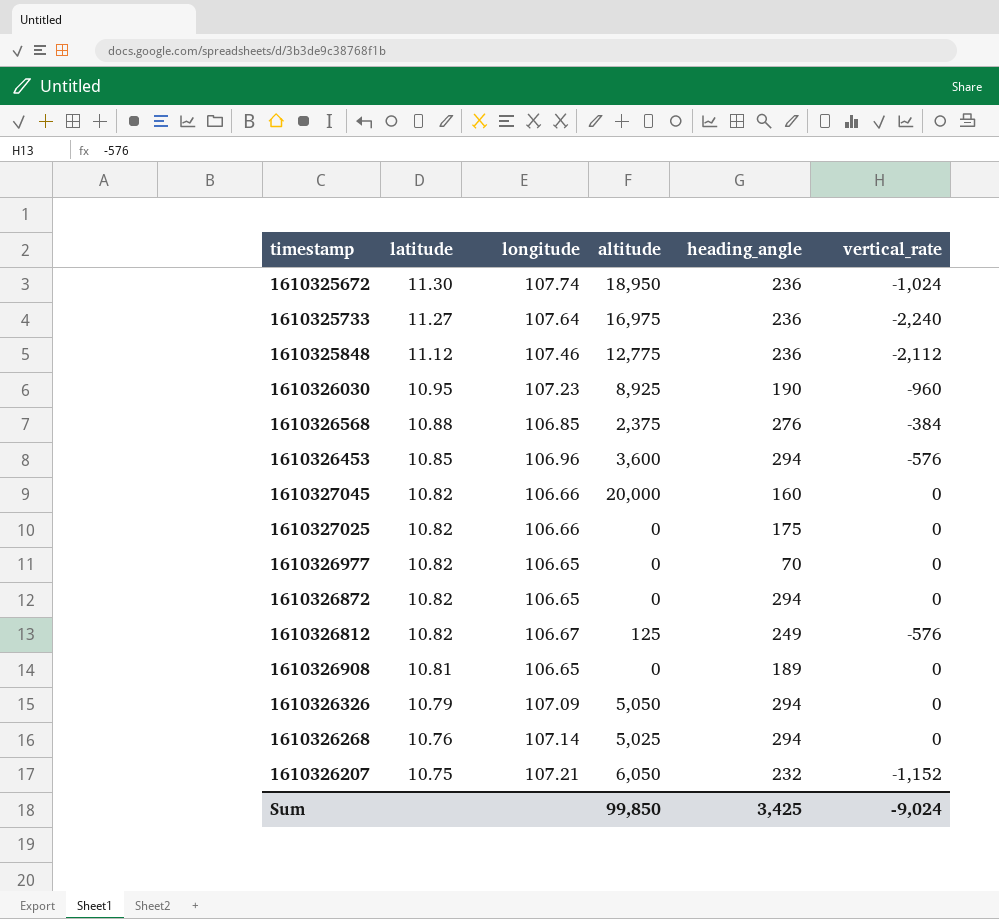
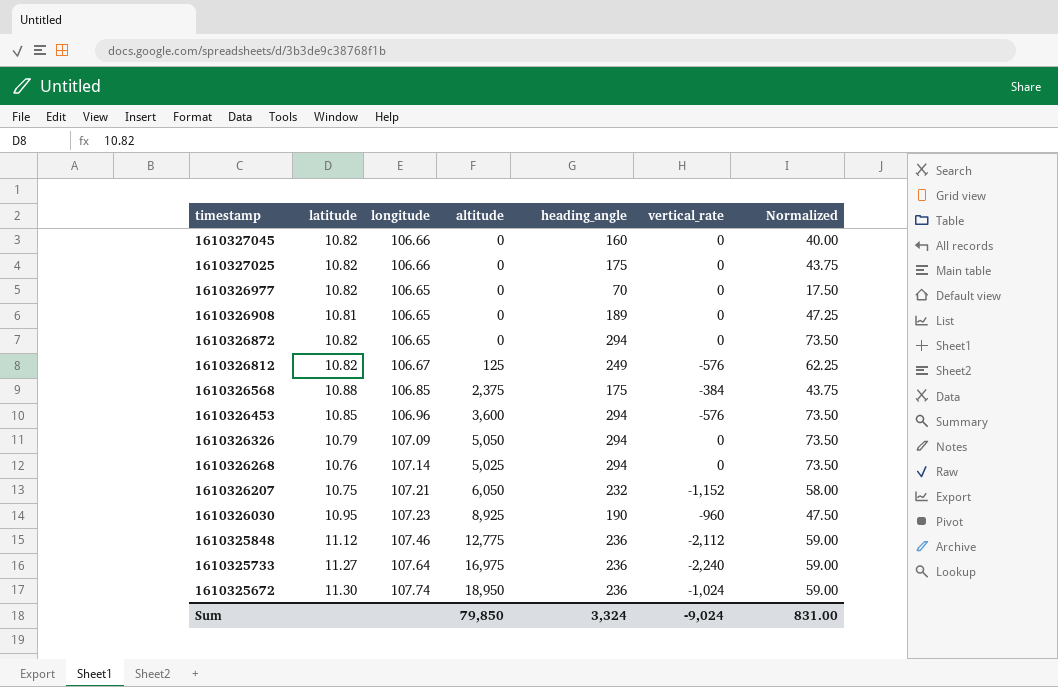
row order: latitude descending -> timestamp descending
column Normalized | formula: none -> [heading_angle] * 0.25
1610327045 | altitude: 20,000 -> 0
1610326568 | heading_angle: 276 -> 175
Sum | altitude: 99,850 -> 79,850
Sum | heading_angle: 3,425 -> 3,324

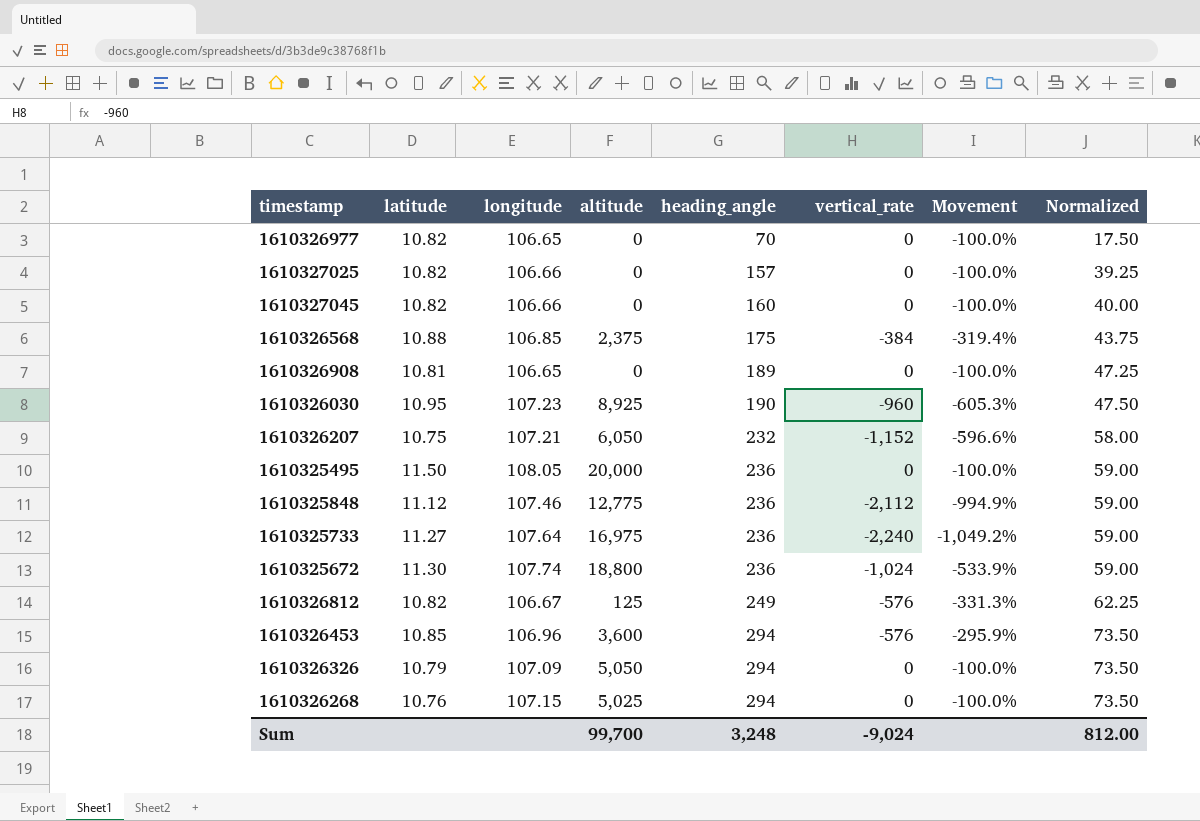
row order: timestamp descending -> heading_angle ascending
column Movement | formula: none -> ([vertical_rate] - [heading_angle]) / [heading_angle]
row 1610326872: 10.82 | 106.65 | 0 | 294 | 0 | 73.50 -> none
1610327025 | heading_angle: 175 -> 157
1610327025 | Normalized: 43.75 -> 39.25
row 1610325495: none -> 11.50 | 108.05 | 20,000 | 236 | 0 | -100.0% | 59.00
1610325672 | altitude: 18,950 -> 18,800
1610326268 | longitude: 107.14 -> 107.15
Sum | altitude: 79,850 -> 99,700
Sum | heading_angle: 3,324 -> 3,248
Sum | Normalized: 831.00 -> 812.00

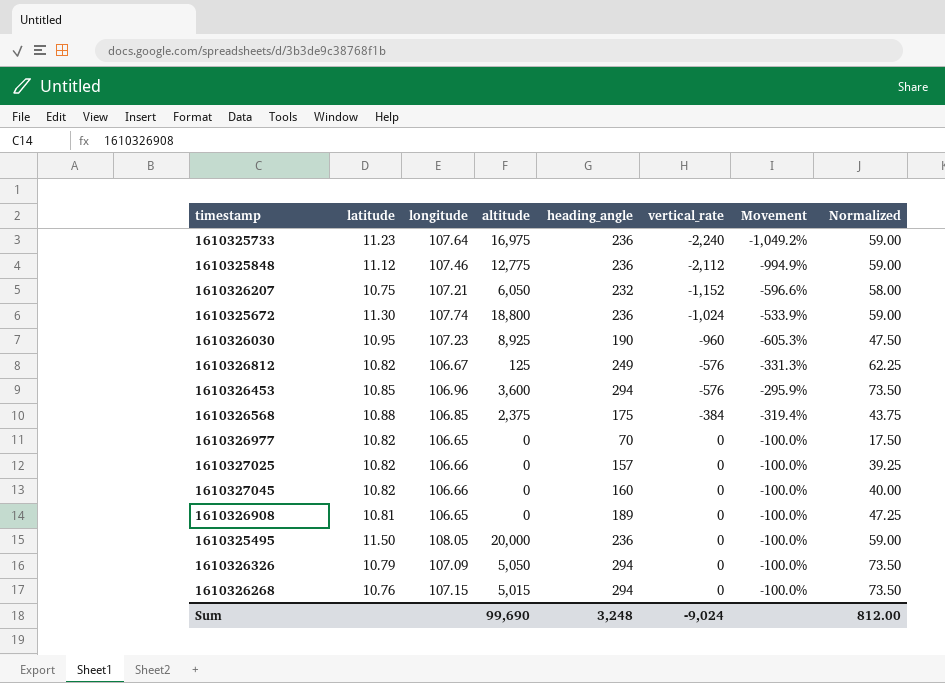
row order: heading_angle ascending -> vertical_rate ascending
1610325733 | latitude: 11.27 -> 11.23
1610326268 | altitude: 5,025 -> 5,015
Sum | altitude: 99,700 -> 99,690

